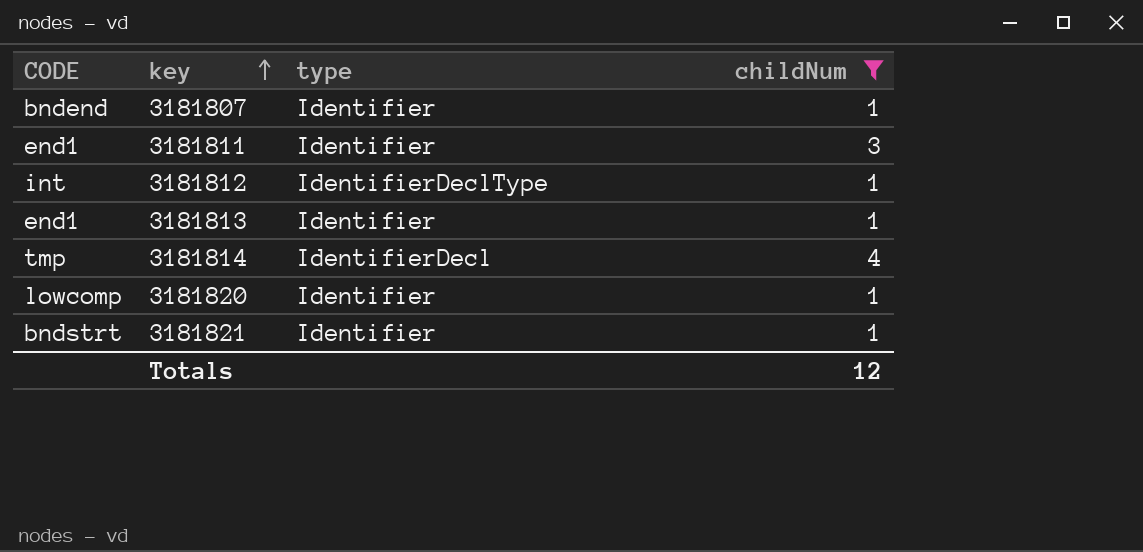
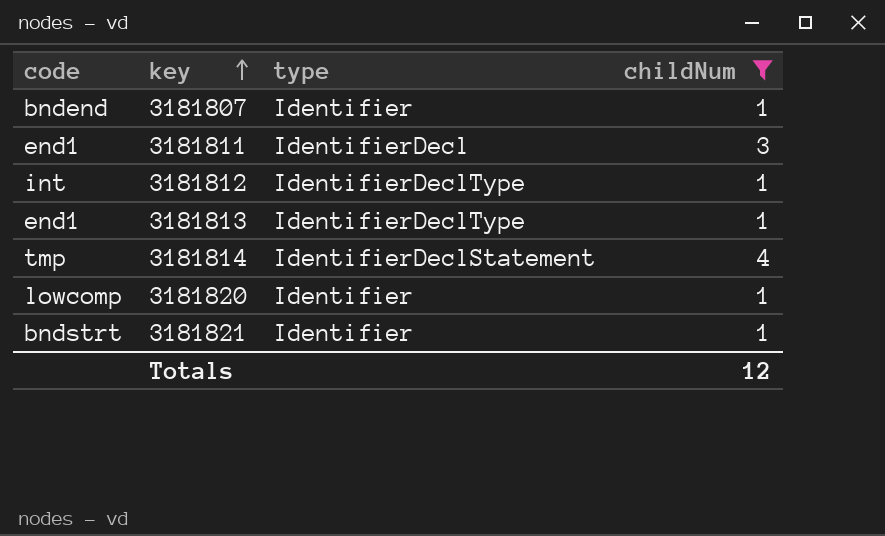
column name: CODE -> code
3181811 | type: Identifier -> IdentifierDecl
3181813 | type: Identifier -> IdentifierDeclType
3181814 | type: IdentifierDecl -> IdentifierDeclStatement

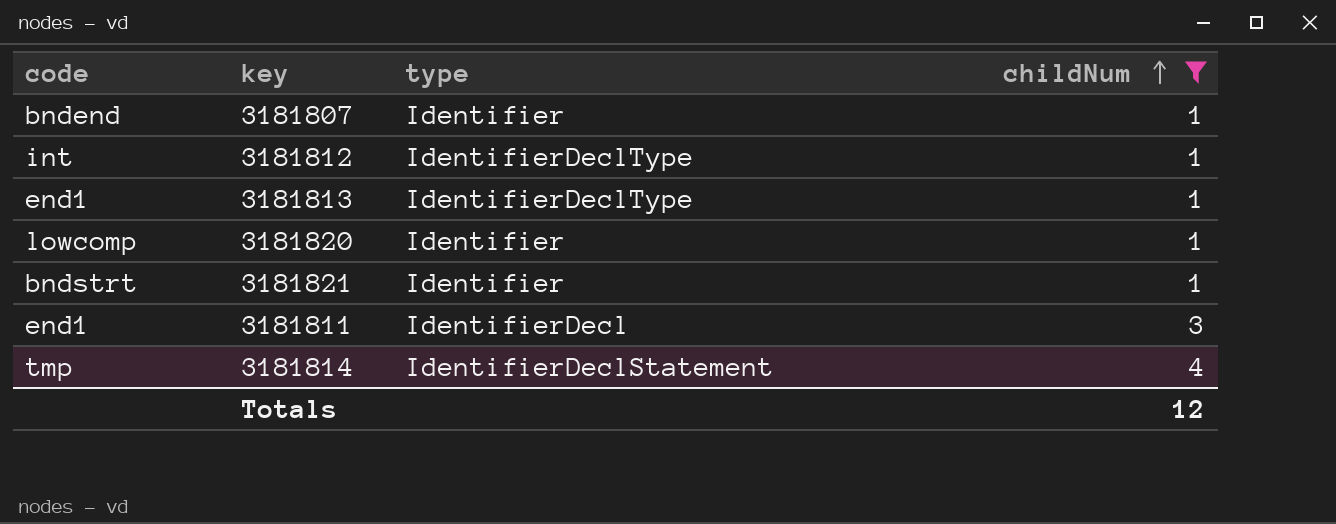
row order: key ascending -> childNum ascending

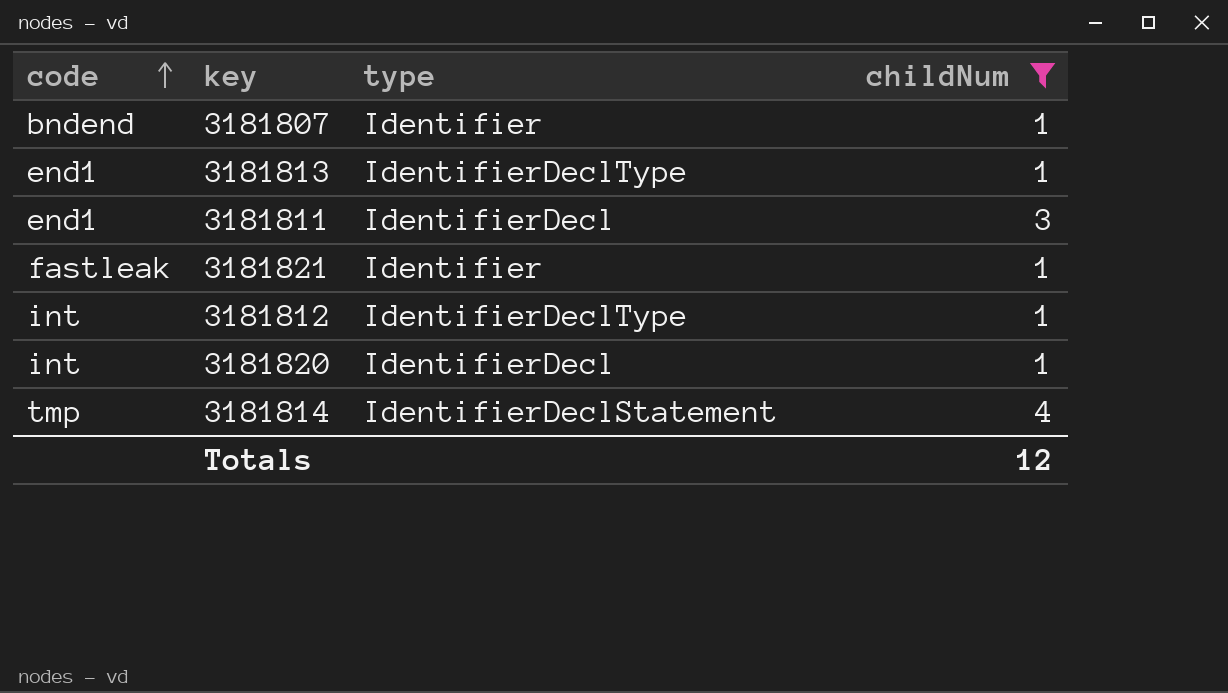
row order: childNum ascending -> code ascending
3181821 | code: bndstrt -> fastleak
3181820 | code: lowcomp -> int
3181820 | type: Identifier -> IdentifierDecl

